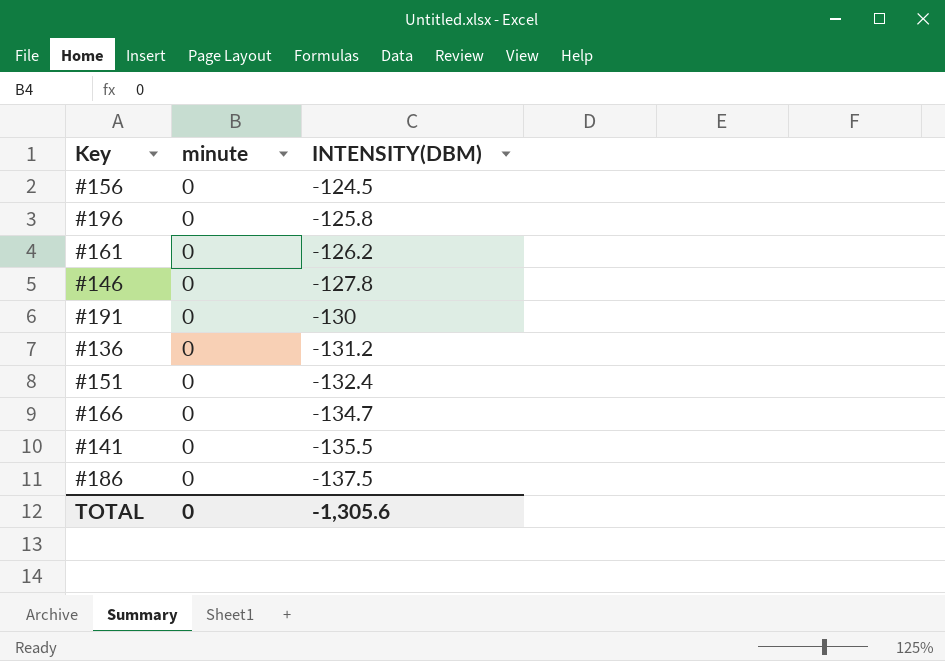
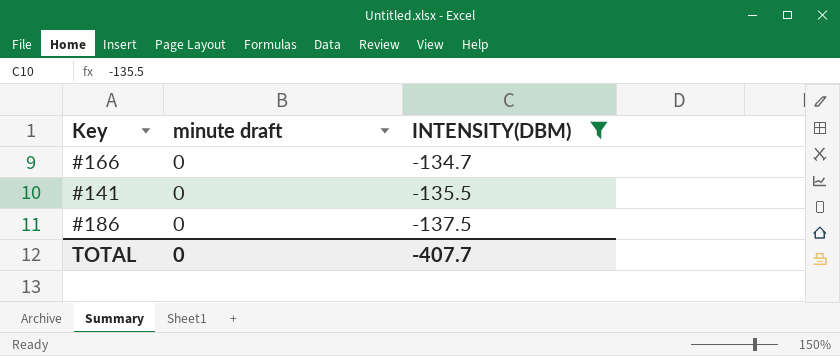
filter: none -> INTENSITY(DBM) <= -134.7
column name: minute -> minute draft
TOTAL | INTENSITY(DBM): -1,305.6 -> -407.7

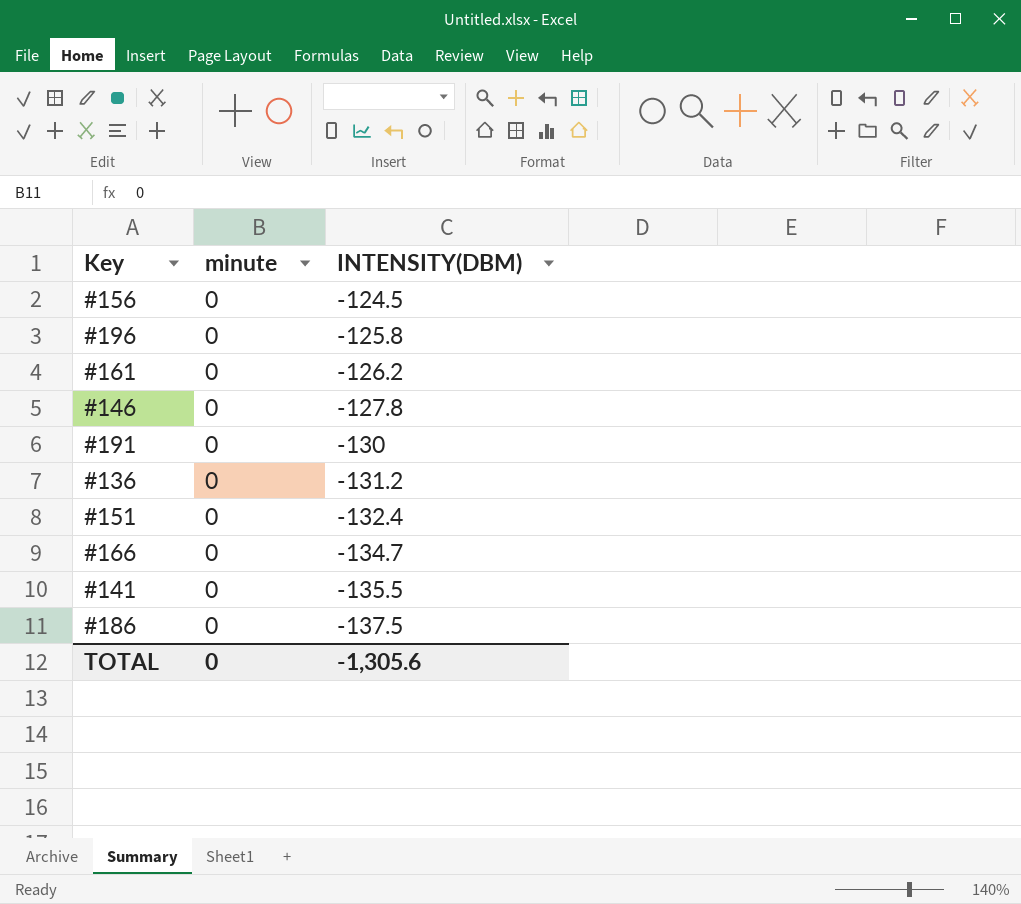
filter: INTENSITY(DBM) <= -134.7 -> none
column name: minute draft -> minute
TOTAL | INTENSITY(DBM): -407.7 -> -1,305.6

